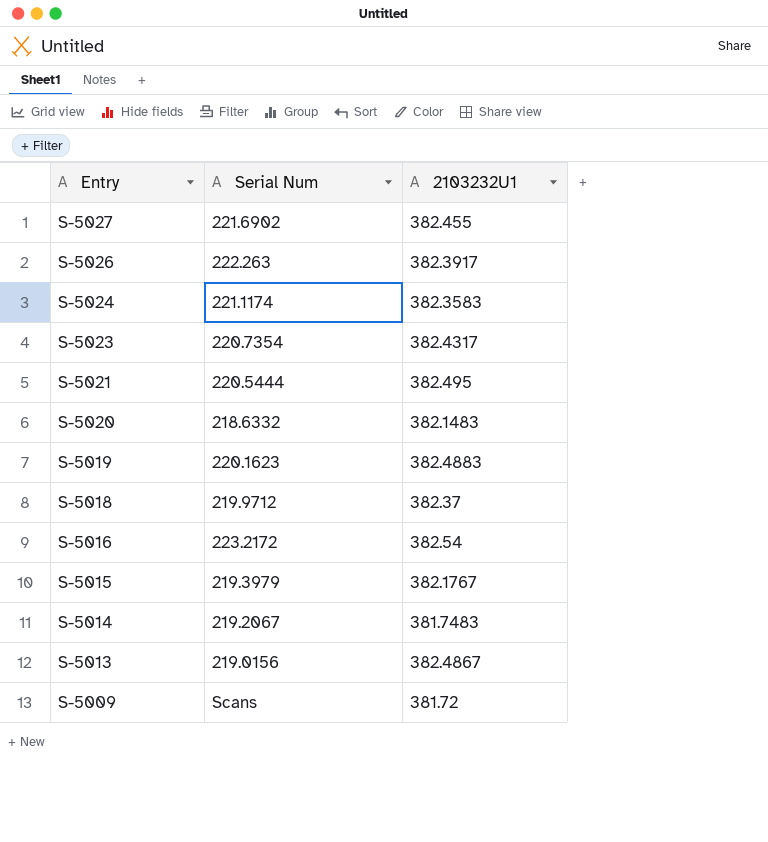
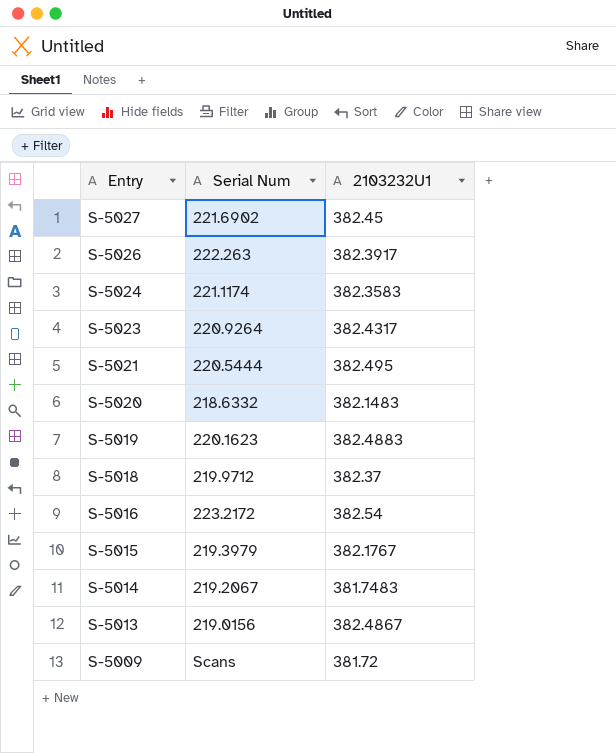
S-5027 | 2103232U1: 382.455 -> 382.45
S-5023 | Serial Num: 220.7354 -> 220.9264

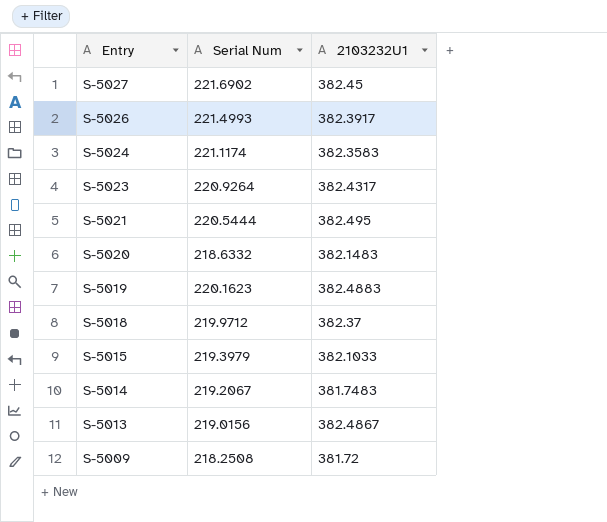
row S-5016: 223.2172 | 382.54 -> none
S-5026 | Serial Num: 222.263 -> 221.4993
S-5015 | 2103232U1: 382.1767 -> 382.1033
S-5009 | Serial Num: Scans -> 218.2508

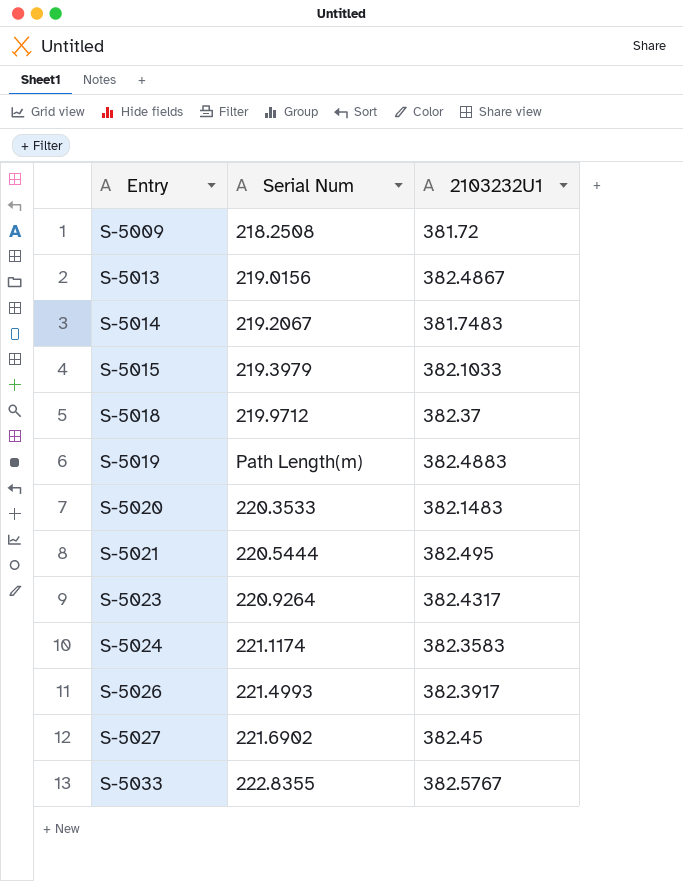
row order: Entry descending -> Entry ascending
S-5019 | Serial Num: 220.1623 -> Path Length(m)
S-5020 | Serial Num: 218.6332 -> 220.3533
row S-5033: none -> 222.8355 | 382.5767

